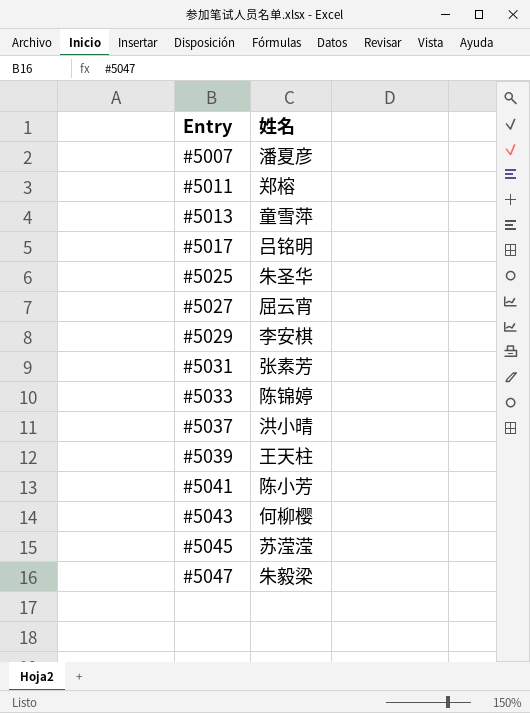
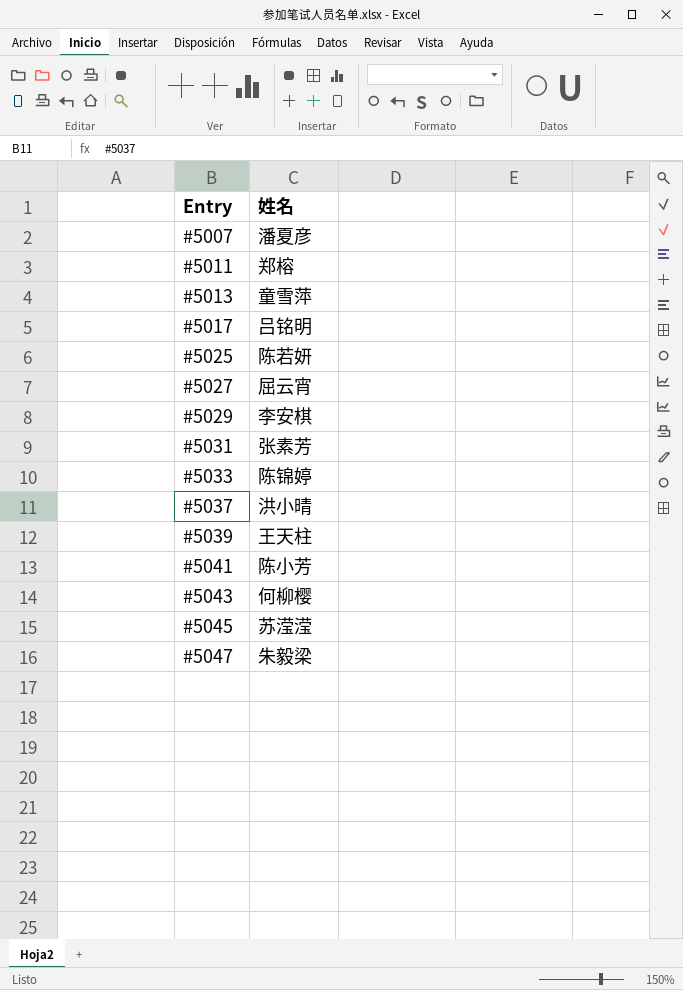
#5025 | 姓名: 朱圣华 -> 陈若妍

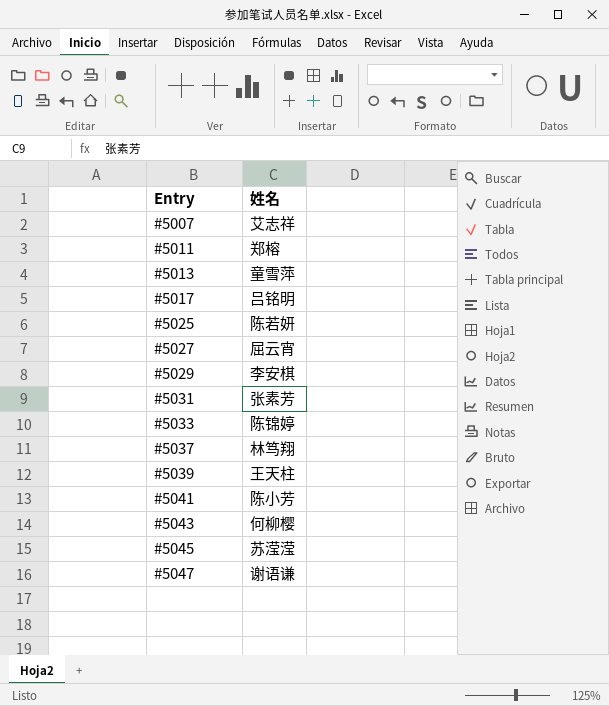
#5007 | 姓名: 潘夏彦 -> 艾志祥
#5037 | 姓名: 洪小晴 -> 林笃翔
#5047 | 姓名: 朱毅梁 -> 谢语谦

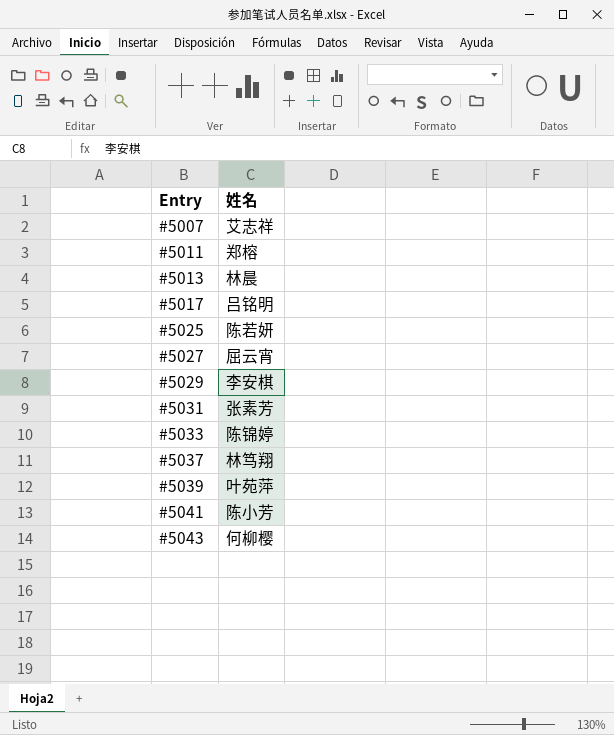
row #5045: 苏滢滢 -> none
row #5047: 谢语谦 -> none
#5013 | 姓名: 童雪萍 -> 林晨
#5039 | 姓名: 王天柱 -> 叶苑萍

